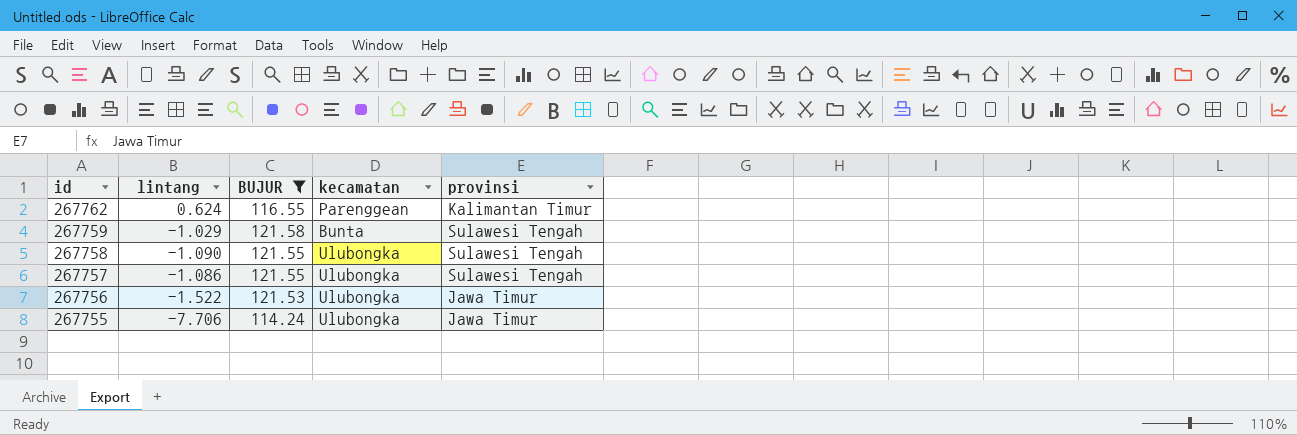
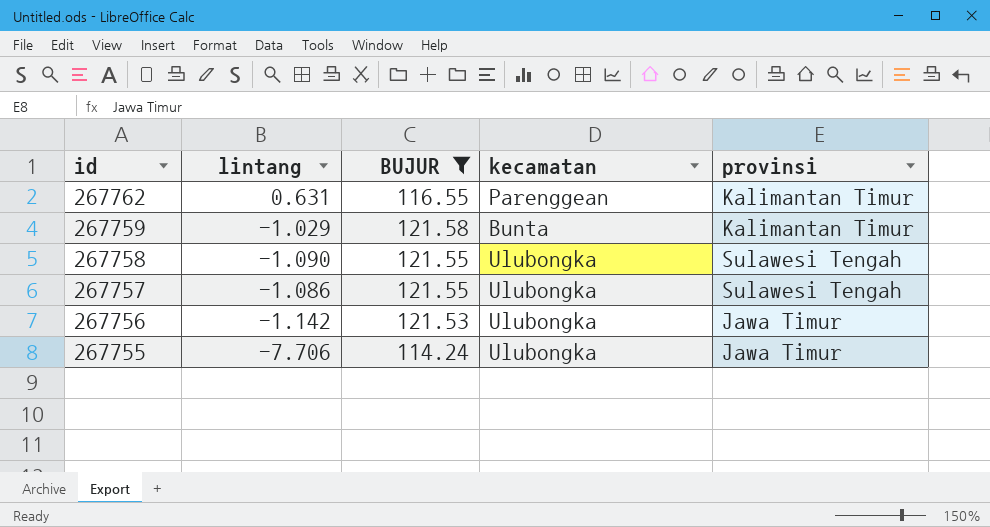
267762 | lintang: 0.624 -> 0.631
267759 | provinsi: Sulawesi Tengah -> Kalimantan Timur
267756 | lintang: -1.522 -> -1.142

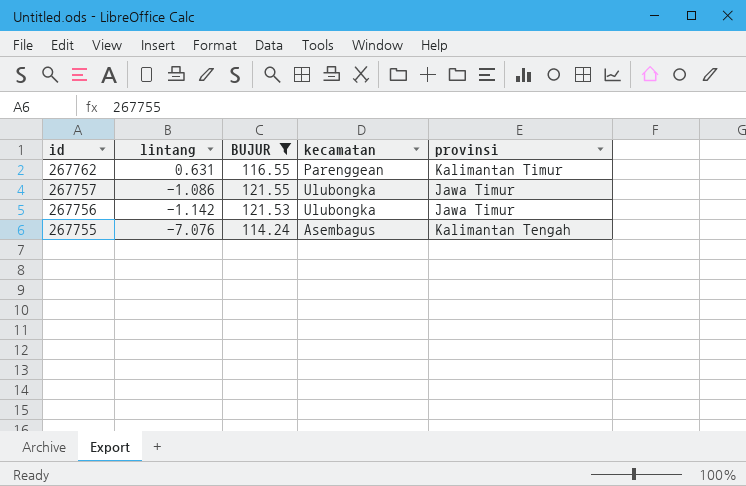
row 267759: -1.029 | 121.58 | Bunta | Kalimantan Timur -> none
row 267758: -1.090 | 121.55 | Ulubongka | Sulawesi Tengah -> none
267757 | provinsi: Sulawesi Tengah -> Jawa Timur
267755 | lintang: -7.706 -> -7.076
267755 | kecamatan: Ulubongka -> Asembagus
267755 | provinsi: Jawa Timur -> Kalimantan Tengah

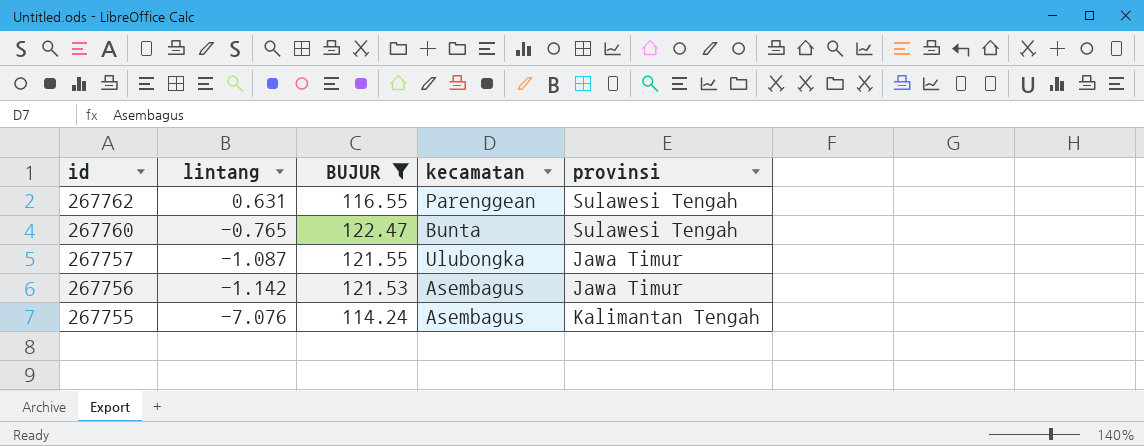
267762 | provinsi: Kalimantan Timur -> Sulawesi Tengah
row 267760: none -> -0.765 | 122.47 | Bunta | Sulawesi Tengah
267757 | lintang: -1.086 -> -1.087
267756 | kecamatan: Ulubongka -> Asembagus

